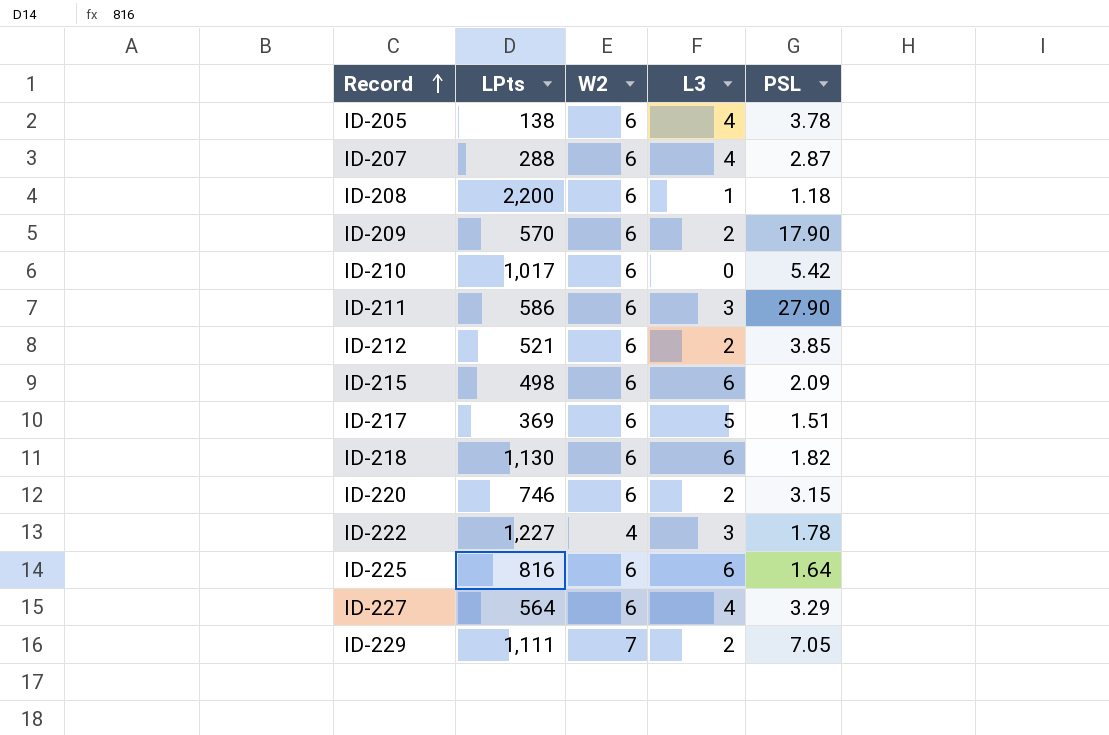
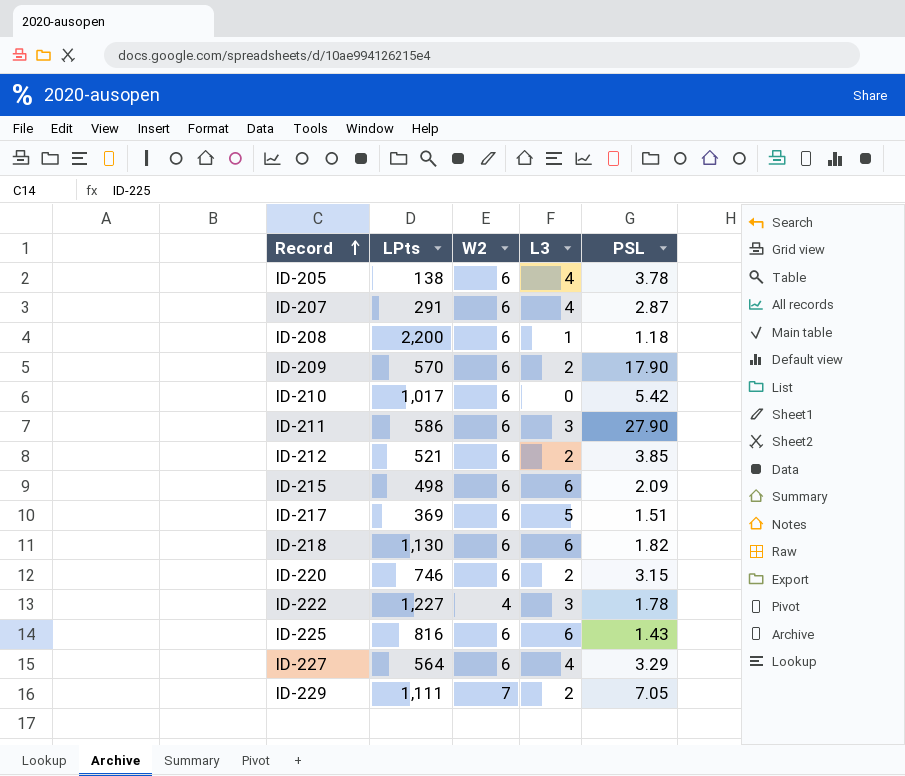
ID-207 | LPts: 288 -> 291
ID-225 | PSL: 1.64 -> 1.43

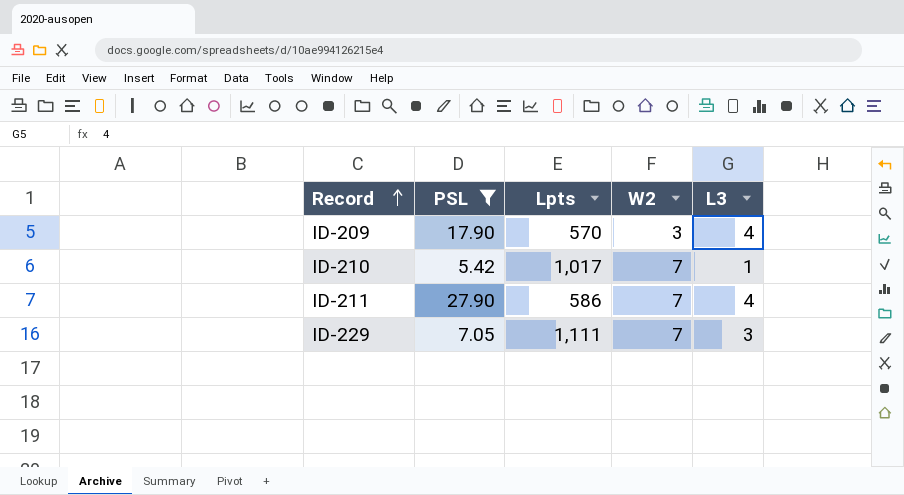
filter: none -> PSL >= 5.42
column PSL | position: 5 -> 2
column name: LPts -> Lpts
ID-209 | W2: 6 -> 3
ID-209 | L3: 2 -> 4
ID-210 | W2: 6 -> 7
ID-210 | L3: 0 -> 1
ID-211 | W2: 6 -> 7
ID-211 | L3: 3 -> 4
ID-229 | L3: 2 -> 3

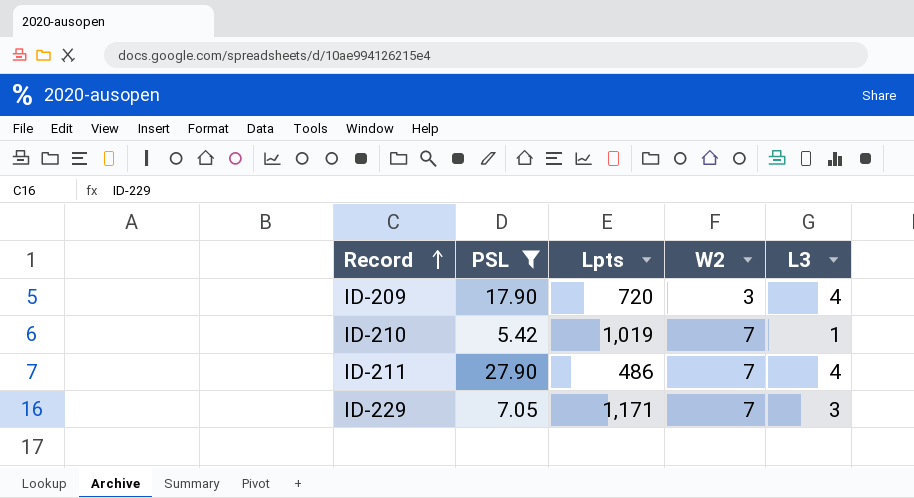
ID-209 | Lpts: 570 -> 720
ID-210 | Lpts: 1,017 -> 1,019
ID-211 | Lpts: 586 -> 486
ID-229 | Lpts: 1,111 -> 1,171

